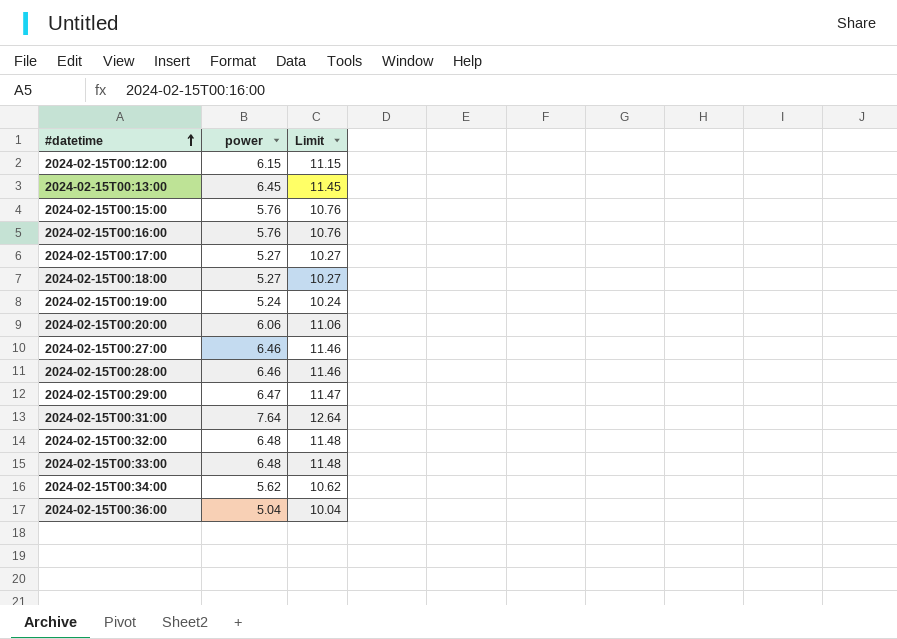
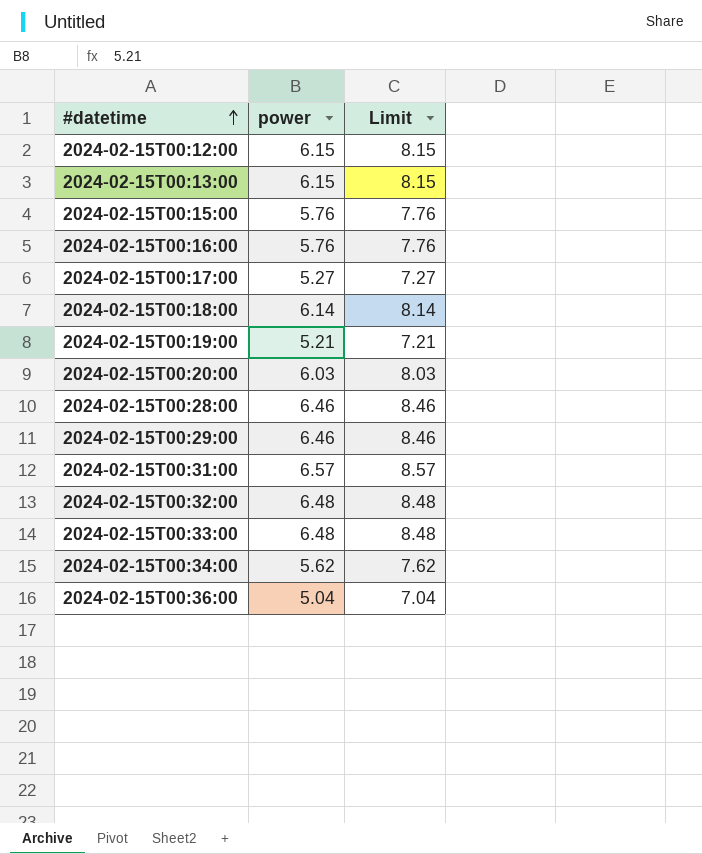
column Limit | formula: [power] + 5 -> [power] + 2
row 2024-02-15T00:27:00: 6.46 | 11.46 -> none
2024-02-15T00:13:00 | power: 6.45 -> 6.15
2024-02-15T00:18:00 | power: 5.27 -> 6.14
2024-02-15T00:19:00 | power: 5.24 -> 5.21
2024-02-15T00:20:00 | power: 6.06 -> 6.03
2024-02-15T00:29:00 | power: 6.47 -> 6.46
2024-02-15T00:31:00 | power: 7.64 -> 6.57

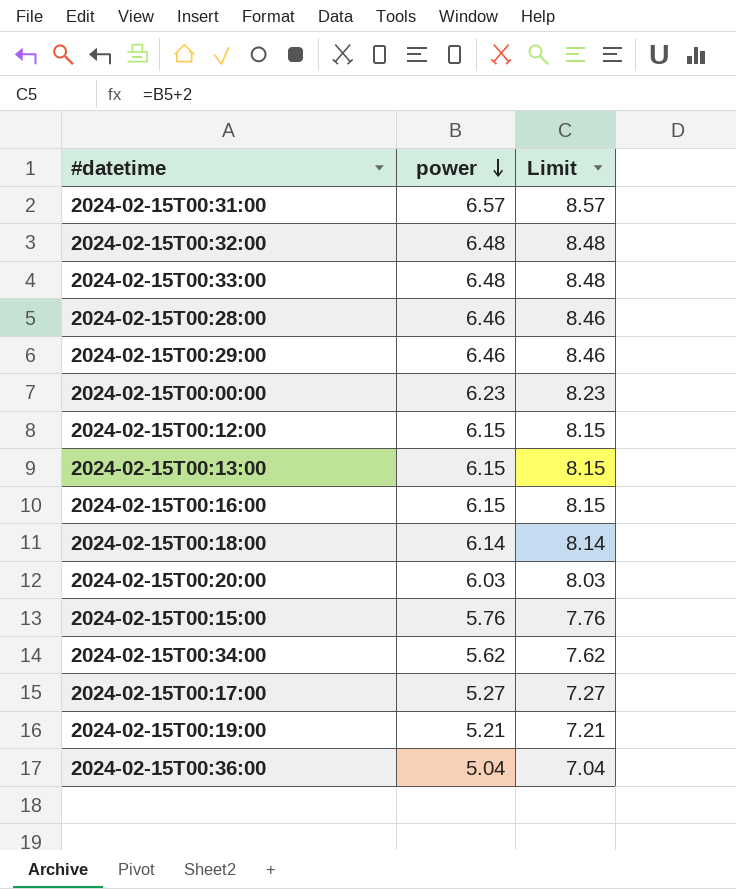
row order: #datetime ascending -> power descending
row 2024-02-15T00:00:00: none -> 6.23 | 8.23
2024-02-15T00:16:00 | power: 5.76 -> 6.15
2024-02-15T00:16:00 | Limit: 7.76 -> 8.15

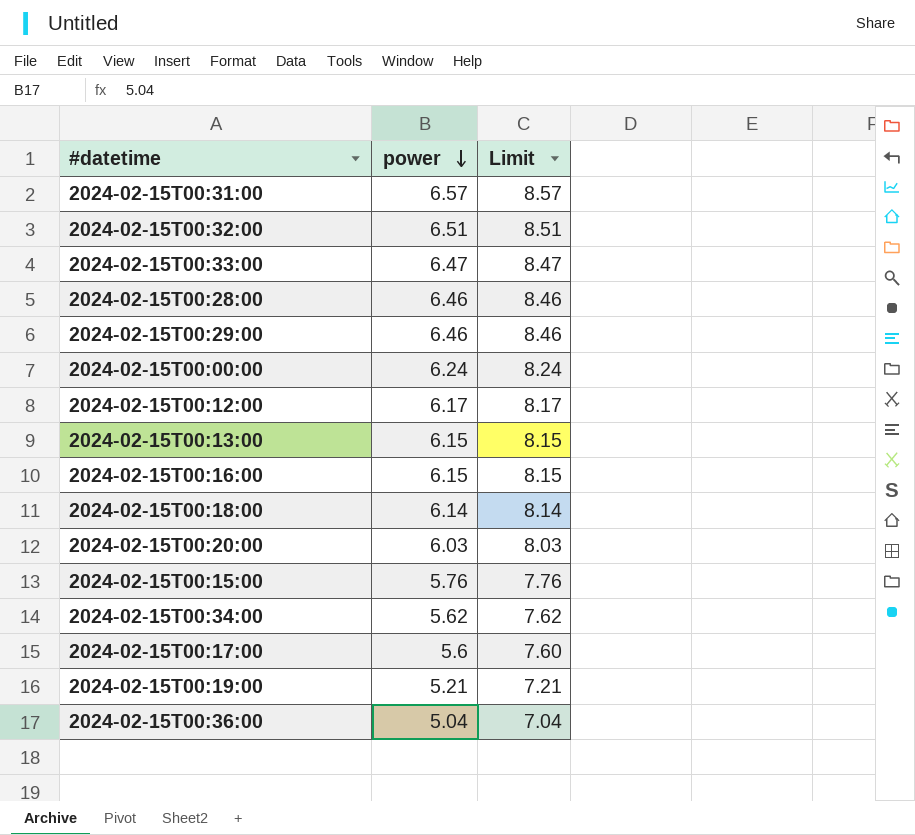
2024-02-15T00:32:00 | power: 6.48 -> 6.51
2024-02-15T00:32:00 | Limit: 8.48 -> 8.51
2024-02-15T00:33:00 | power: 6.48 -> 6.47
2024-02-15T00:33:00 | Limit: 8.48 -> 8.47
2024-02-15T00:00:00 | power: 6.23 -> 6.24
2024-02-15T00:00:00 | Limit: 8.23 -> 8.24
2024-02-15T00:12:00 | power: 6.15 -> 6.17
2024-02-15T00:12:00 | Limit: 8.15 -> 8.17
2024-02-15T00:17:00 | power: 5.27 -> 5.6
2024-02-15T00:17:00 | Limit: 7.27 -> 7.60

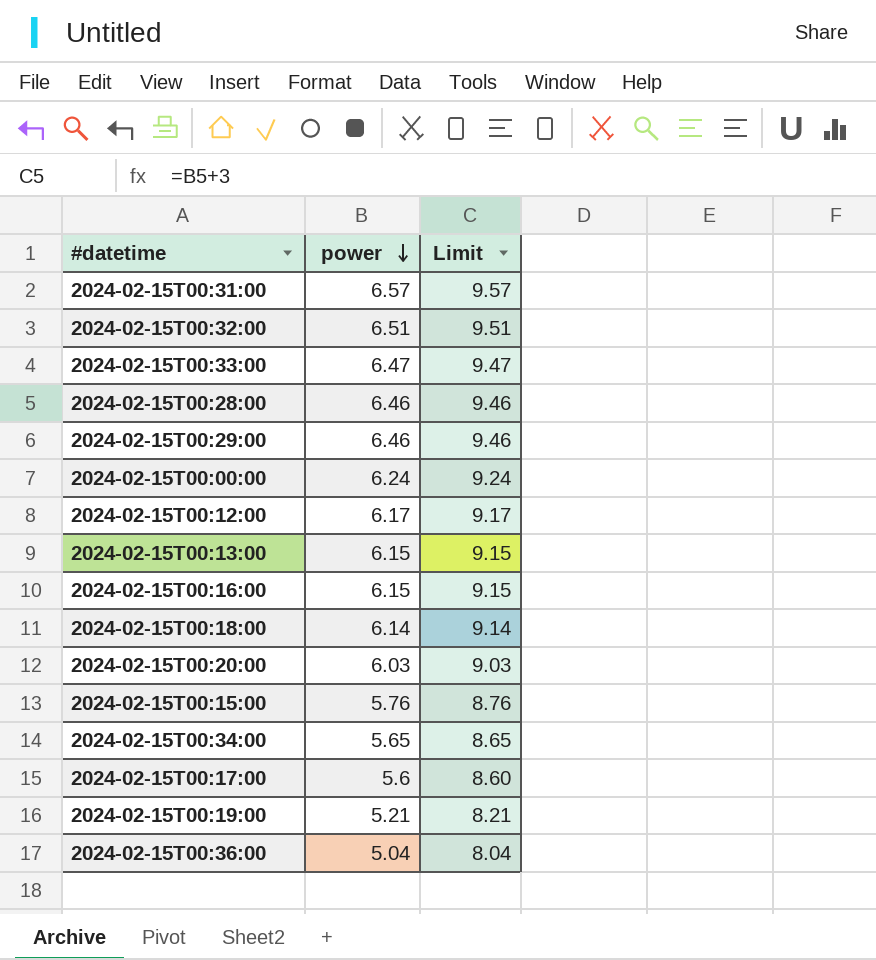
column Limit | formula: [power] + 2 -> [power] + 3
2024-02-15T00:34:00 | power: 5.62 -> 5.65

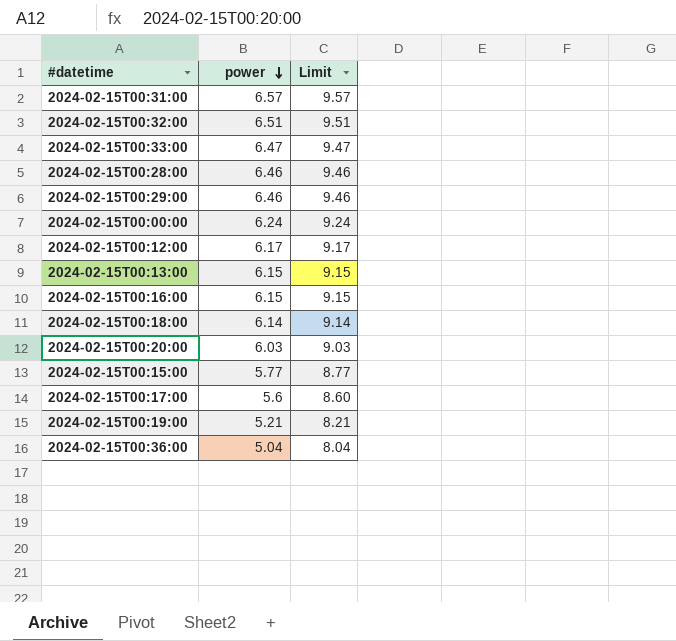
row 2024-02-15T00:34:00: 5.65 | 8.65 -> none
2024-02-15T00:15:00 | power: 5.76 -> 5.77
2024-02-15T00:15:00 | Limit: 8.76 -> 8.77

